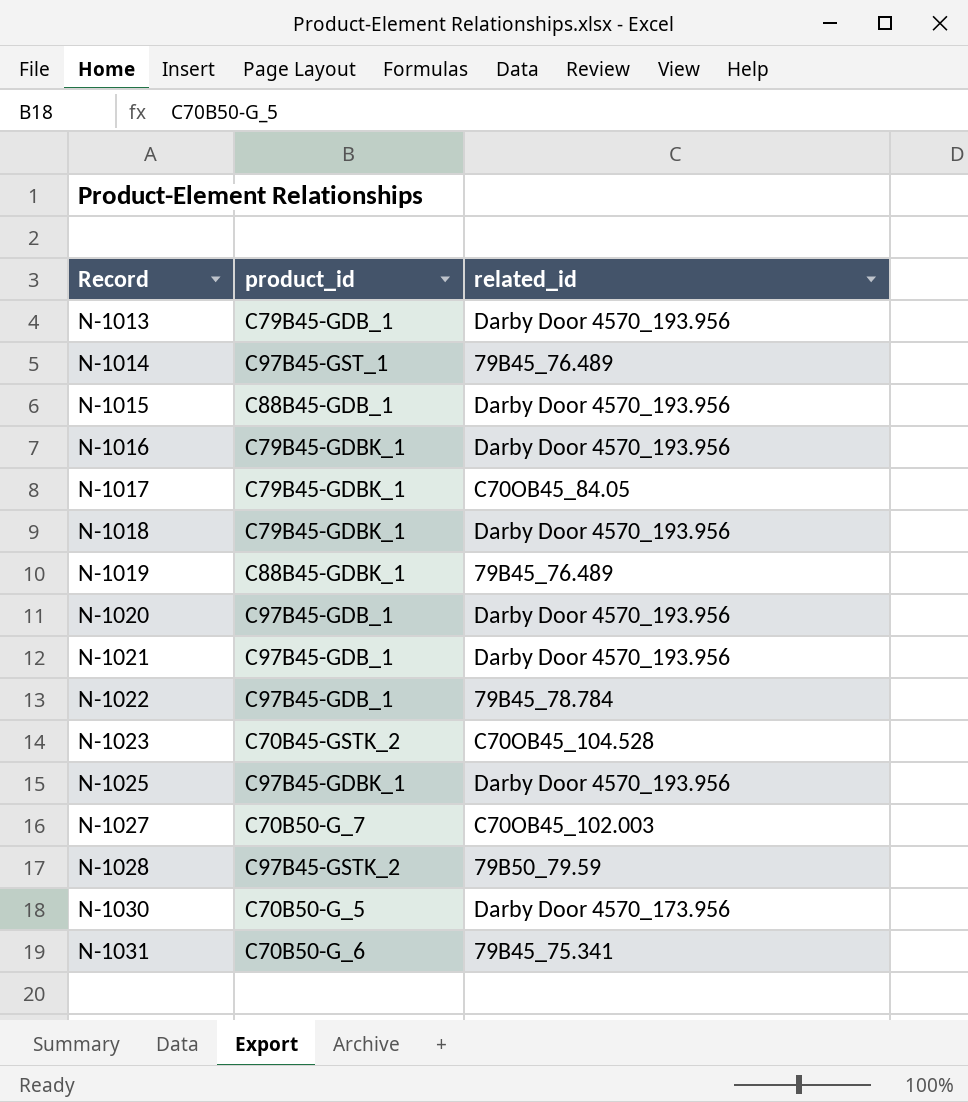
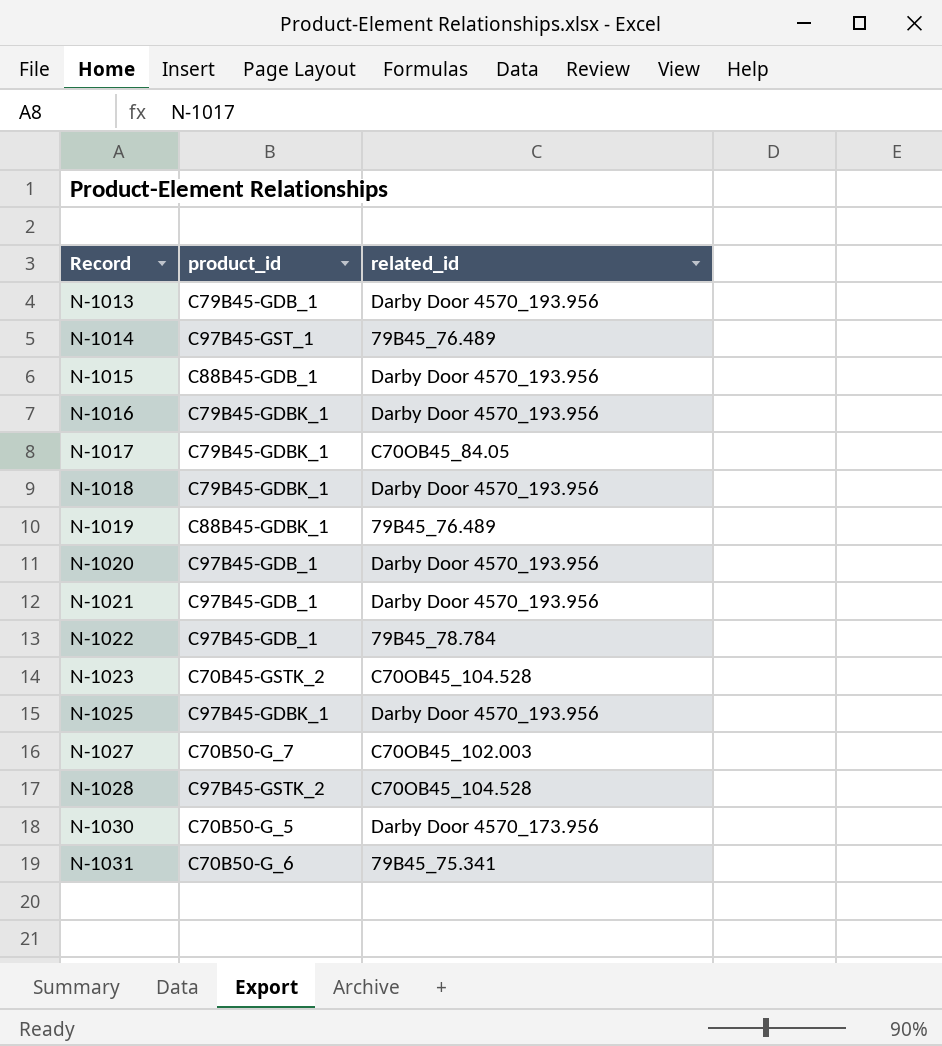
N-1028 | related_id: 79B50_79.59 -> C70OB45_104.528

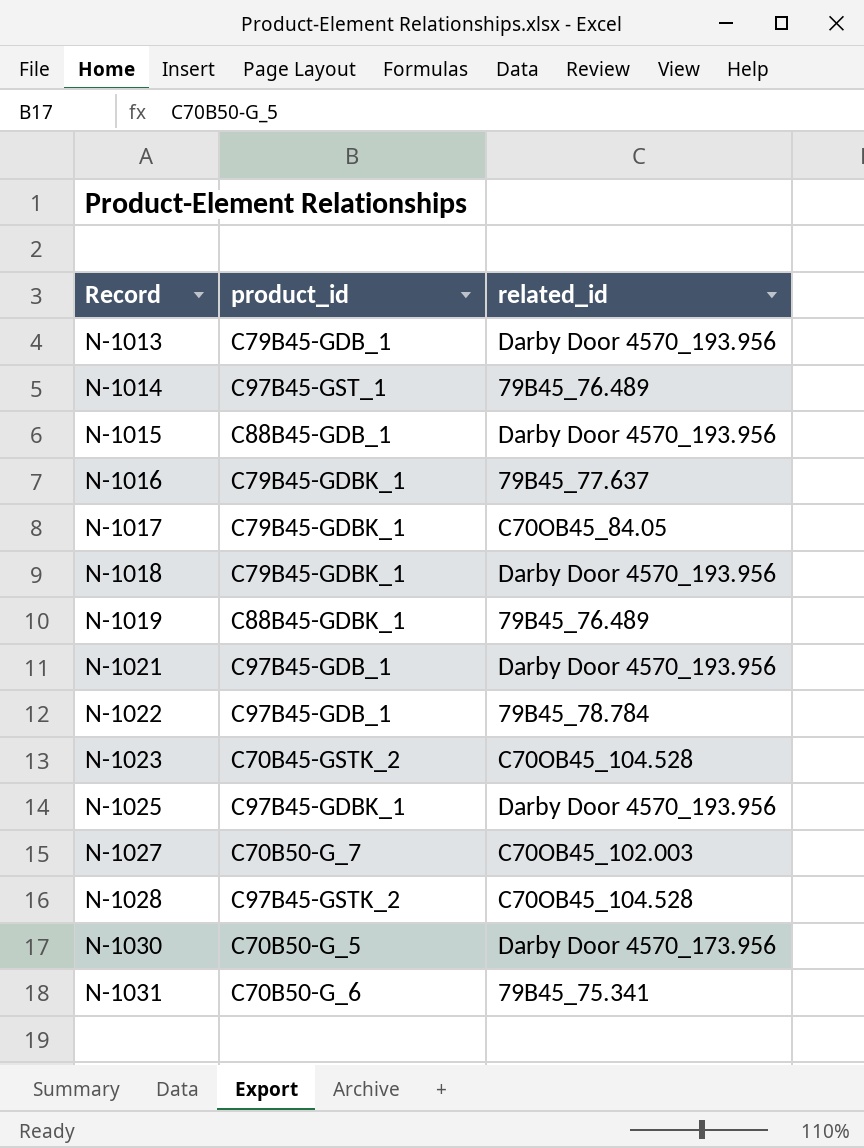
row N-1020: C97B45-GDB_1 | Darby Door 4570_193.956 -> none
N-1016 | related_id: Darby Door 4570_193.956 -> 79B45_77.637

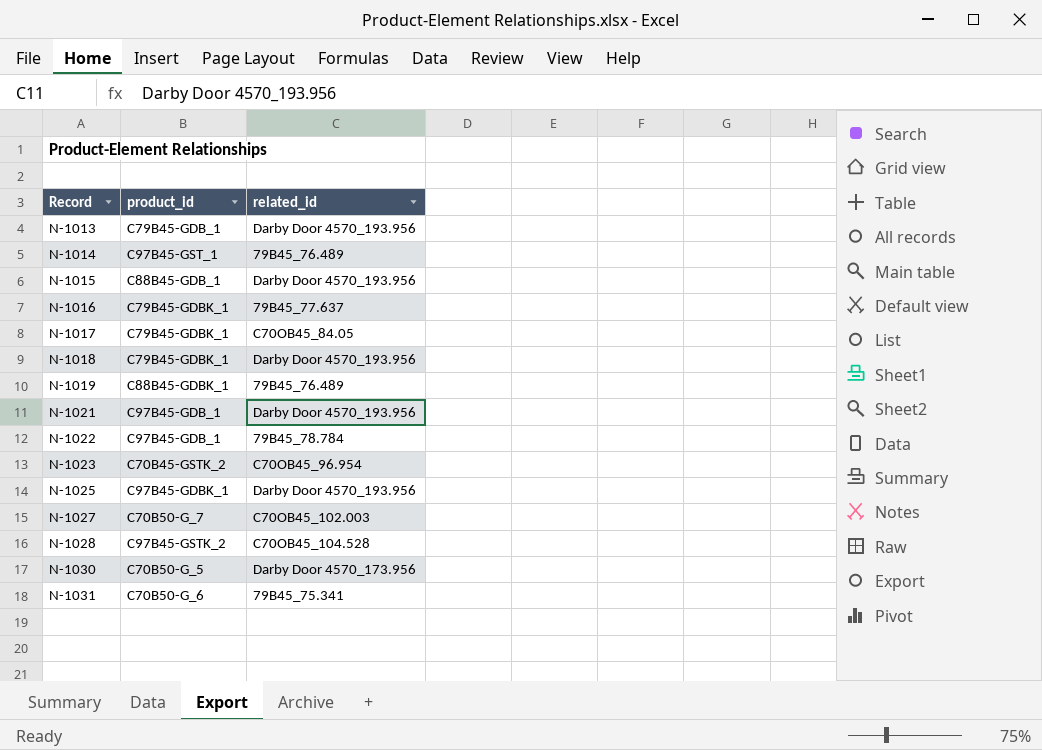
N-1023 | related_id: C70OB45_104.528 -> C70OB45_96.954

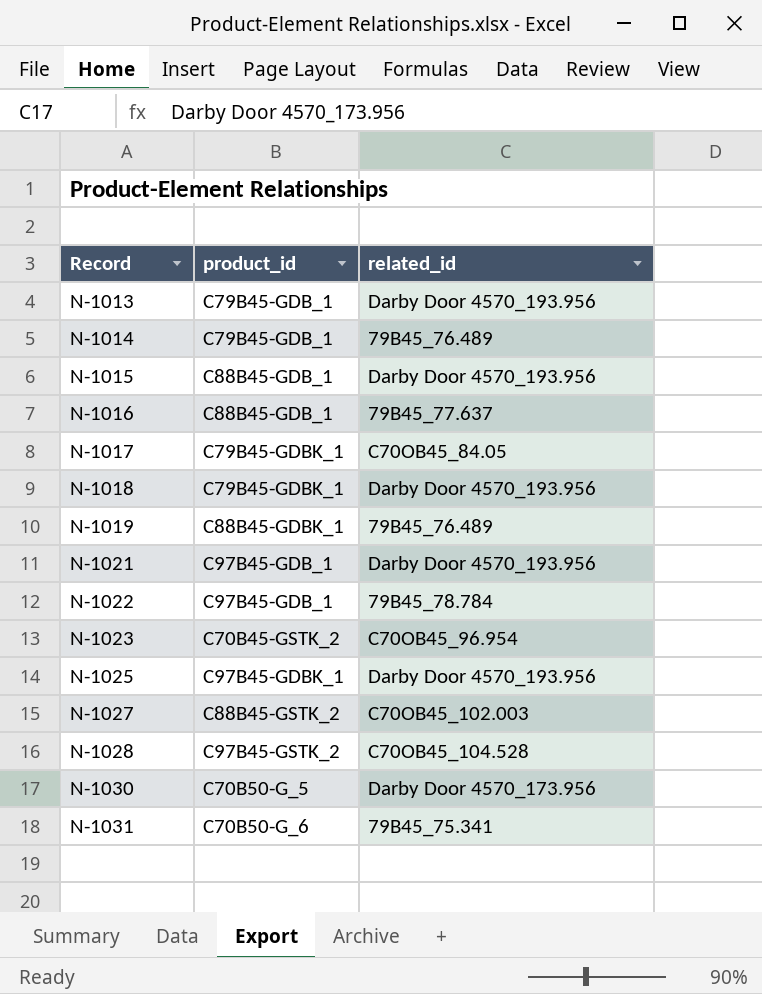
N-1014 | product_id: C97B45-GST_1 -> C79B45-GDB_1
N-1016 | product_id: C79B45-GDBK_1 -> C88B45-GDB_1
N-1027 | product_id: C70B50-G_7 -> C88B45-GSTK_2

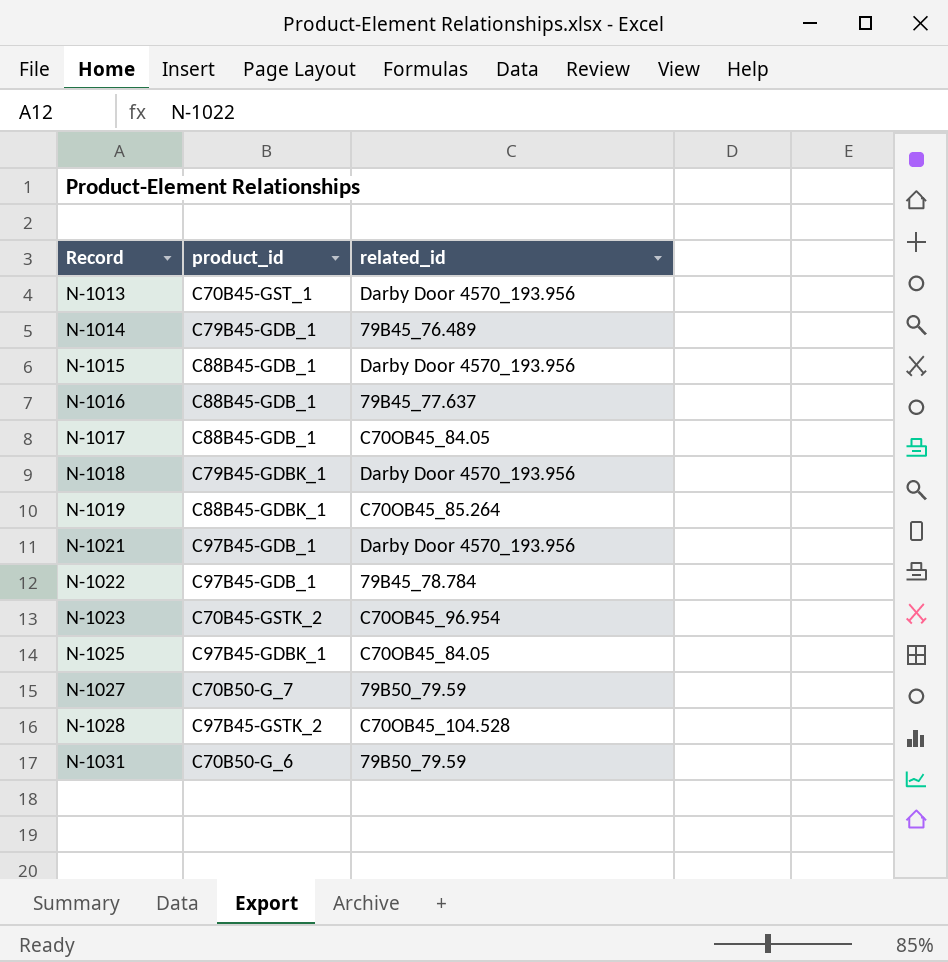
row N-1030: C70B50-G_5 | Darby Door 4570_173.956 -> none
N-1013 | product_id: C79B45-GDB_1 -> C70B45-GST_1
N-1017 | product_id: C79B45-GDBK_1 -> C88B45-GDB_1
N-1019 | related_id: 79B45_76.489 -> C70OB45_85.264
N-1025 | related_id: Darby Door 4570_193.956 -> C70OB45_84.05
N-1027 | product_id: C88B45-GSTK_2 -> C70B50-G_7
N-1027 | related_id: C70OB45_102.003 -> 79B50_79.59
N-1031 | related_id: 79B45_75.341 -> 79B50_79.59

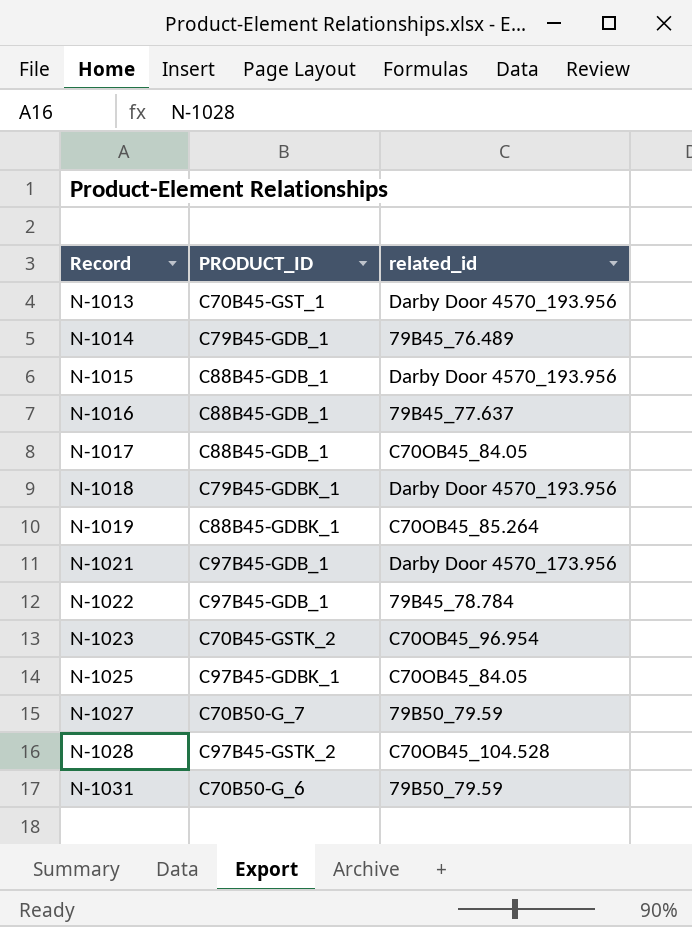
column name: product_id -> PRODUCT_ID
N-1021 | related_id: Darby Door 4570_193.956 -> Darby Door 4570_173.956

